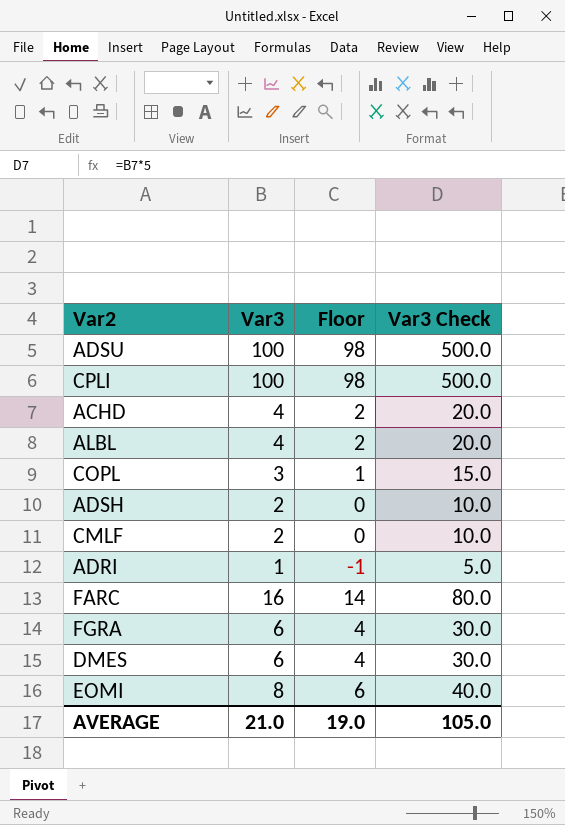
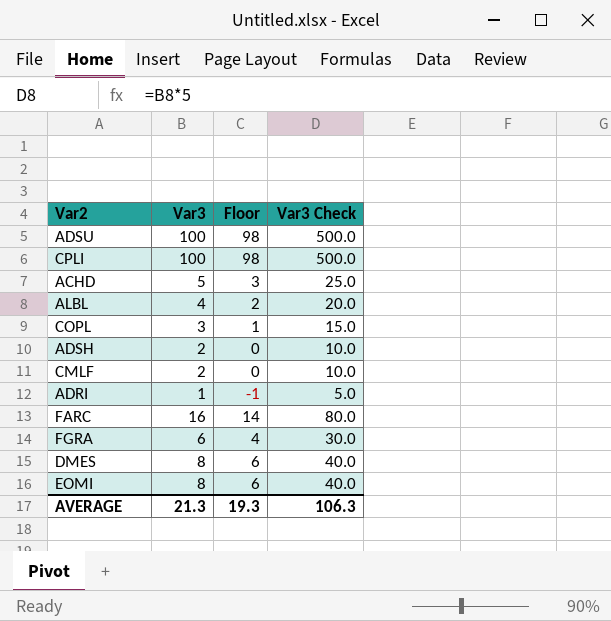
ACHD | Var3: 4 -> 5
ACHD | Floor: 2 -> 3
ACHD | Var3 Check: 20.0 -> 25.0
DMES | Var3: 6 -> 8
DMES | Floor: 4 -> 6
DMES | Var3 Check: 30.0 -> 40.0
AVERAGE | Var3: 21.0 -> 21.3
AVERAGE | Floor: 19.0 -> 19.3
AVERAGE | Var3 Check: 105.0 -> 106.3

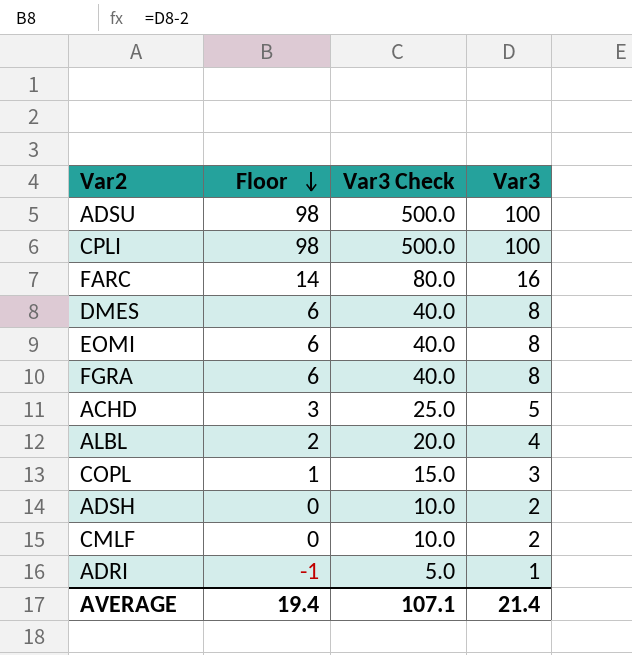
row order: none -> Floor descending
column Var3 | position: 2 -> 4
FGRA | Floor: 4 -> 6
FGRA | Var3 Check: 30.0 -> 40.0
FGRA | Var3: 6 -> 8
AVERAGE | Floor: 19.3 -> 19.4
AVERAGE | Var3 Check: 106.3 -> 107.1
AVERAGE | Var3: 21.3 -> 21.4

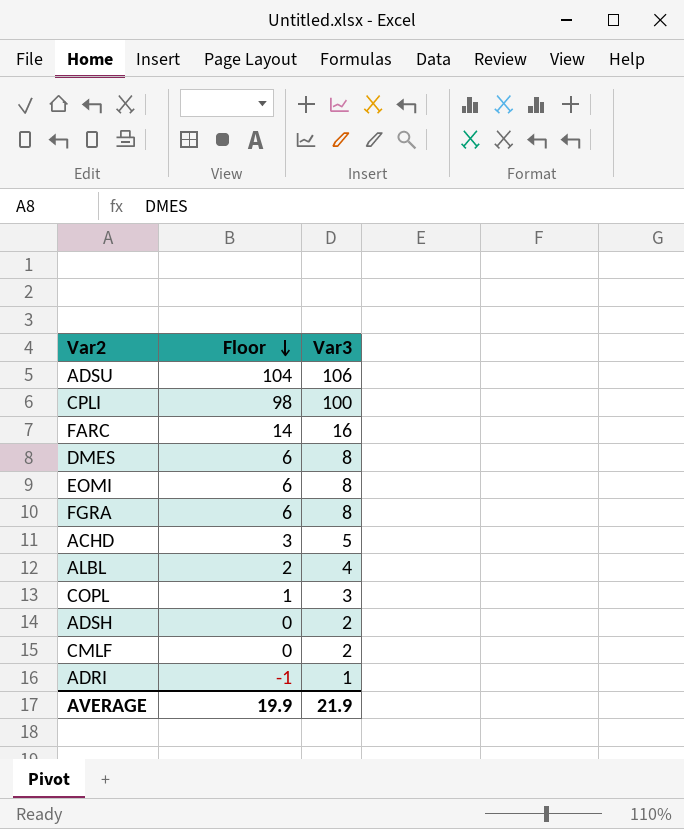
column Var3 Check | formula: [Var3] * 5 -> none
ADSU | Floor: 98 -> 104
ADSU | Var3: 100 -> 106
AVERAGE | Floor: 19.4 -> 19.9
AVERAGE | Var3: 21.4 -> 21.9

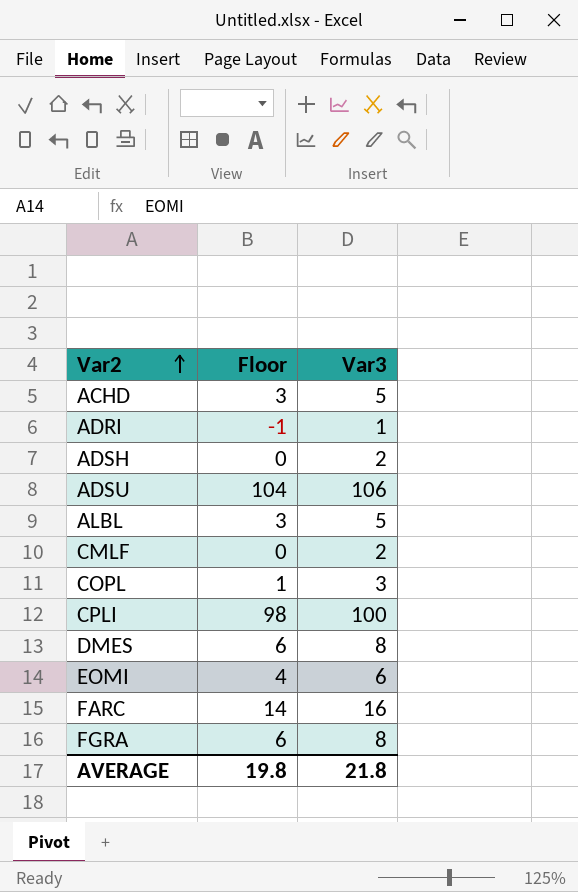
row order: Floor descending -> Var2 ascending
ALBL | Floor: 2 -> 3
ALBL | Var3: 4 -> 5
EOMI | Floor: 6 -> 4
EOMI | Var3: 8 -> 6
AVERAGE | Floor: 19.9 -> 19.8
AVERAGE | Var3: 21.9 -> 21.8

